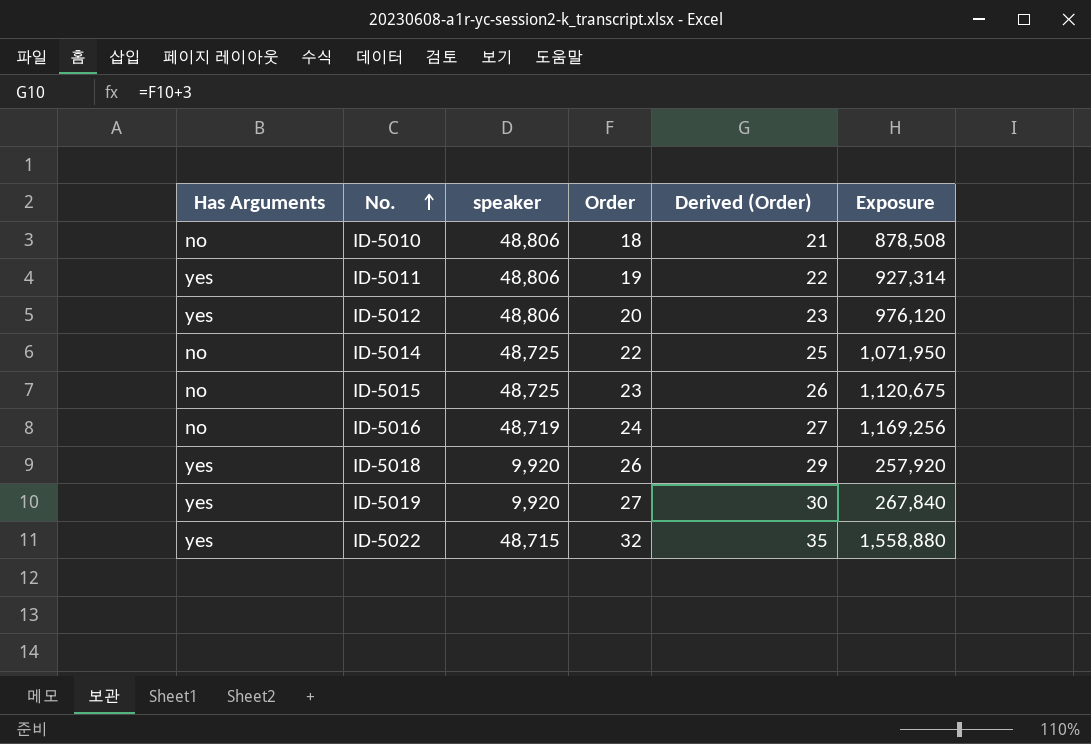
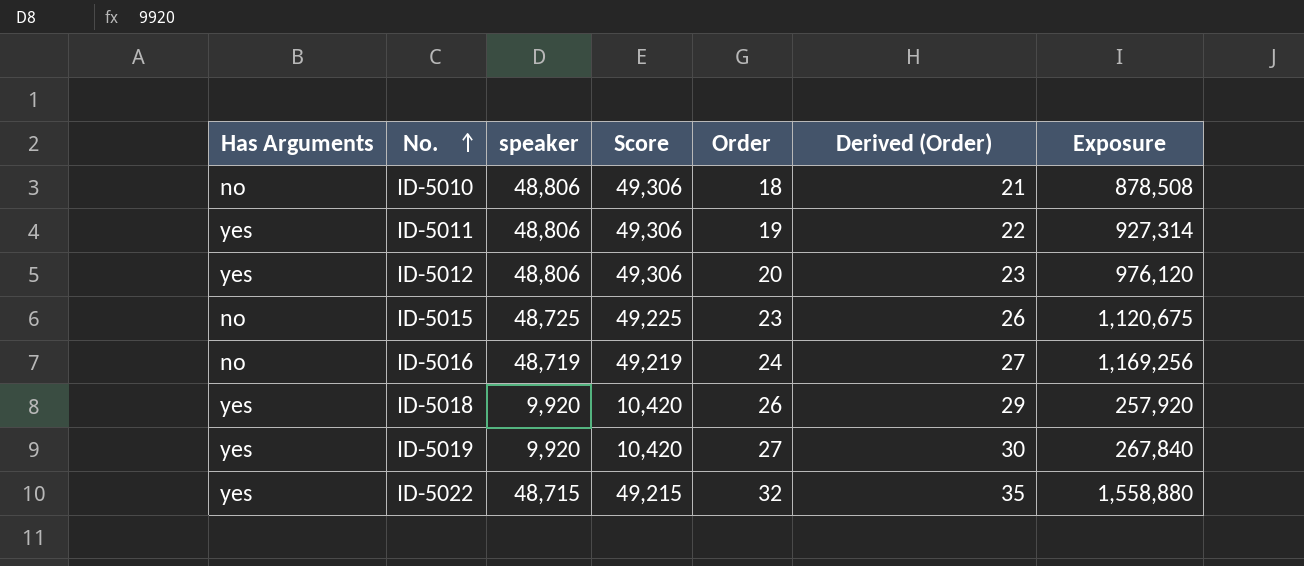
column Score | formula: none -> [speaker] + 500
row ID-5014: no | 48,725 | 22 | 25 | 1,071,950 -> none

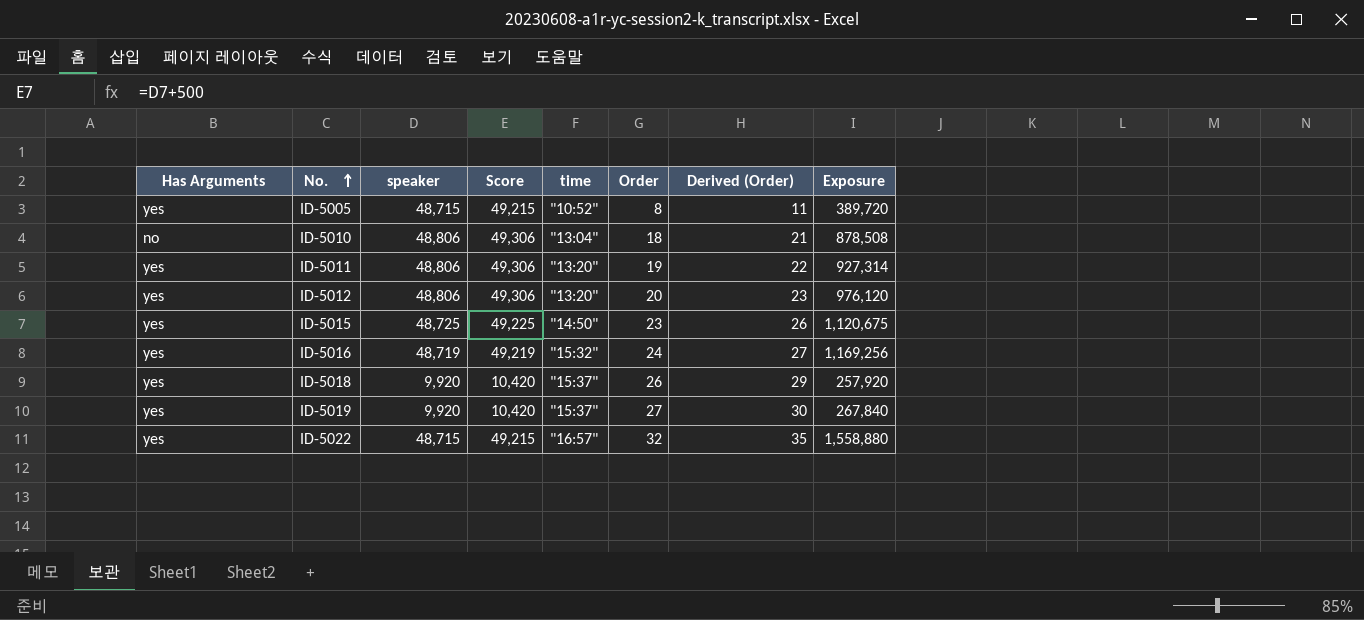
column time | position: none -> 5
row ID-5005: none -> yes | 48,715 | 49,215 | "10:52" | 8 | 11 | 389,720
ID-5015 | Has Arguments: no -> yes
ID-5016 | Has Arguments: no -> yes

